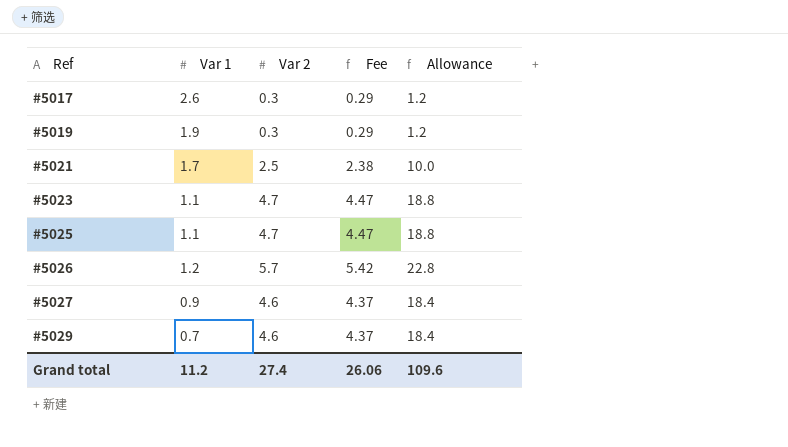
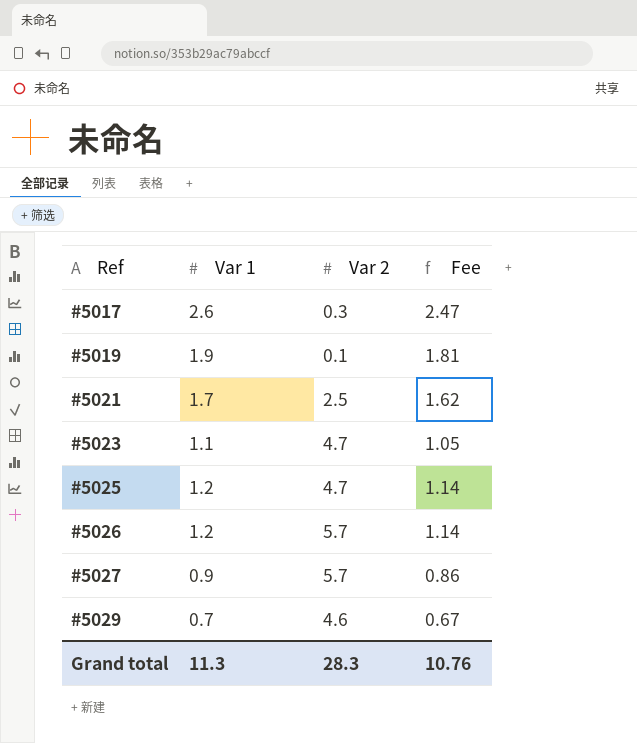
column Allowance | formula: [Var 2] * 4 -> none
column Fee | formula: [Var 2] * 0.95 -> [Var 1] * 0.95
#5019 | Var 2: 0.3 -> 0.1
#5025 | Var 1: 1.1 -> 1.2
#5027 | Var 2: 4.6 -> 5.7
Grand total | Var 1: 11.2 -> 11.3
Grand total | Var 2: 27.4 -> 28.3
Grand total | Fee: 26.06 -> 10.76

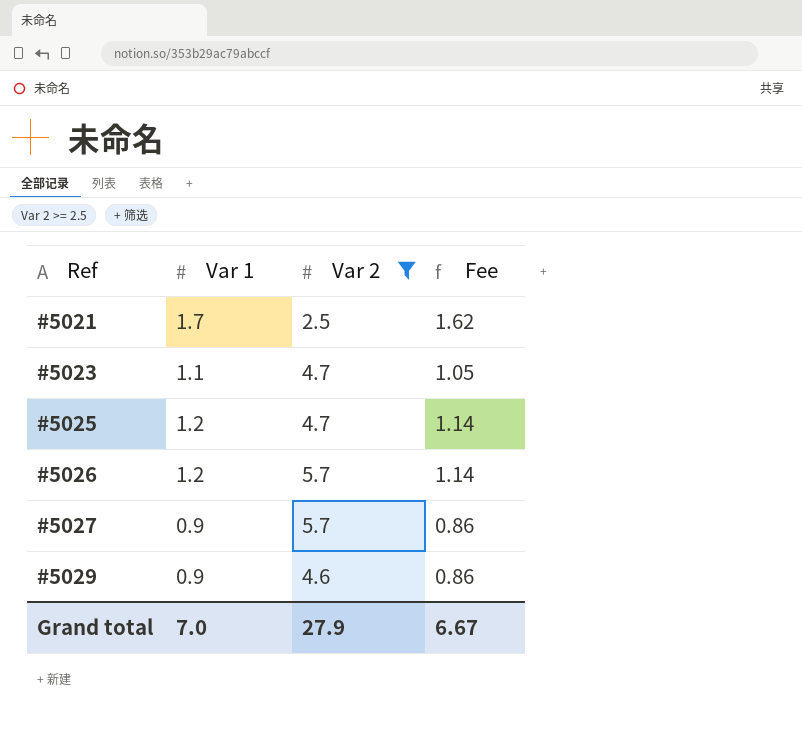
filter: none -> Var 2 >= 2.5
#5029 | Var 1: 0.7 -> 0.9
#5029 | Fee: 0.67 -> 0.86
Grand total | Var 1: 11.3 -> 7.0
Grand total | Var 2: 28.3 -> 27.9
Grand total | Fee: 10.76 -> 6.67

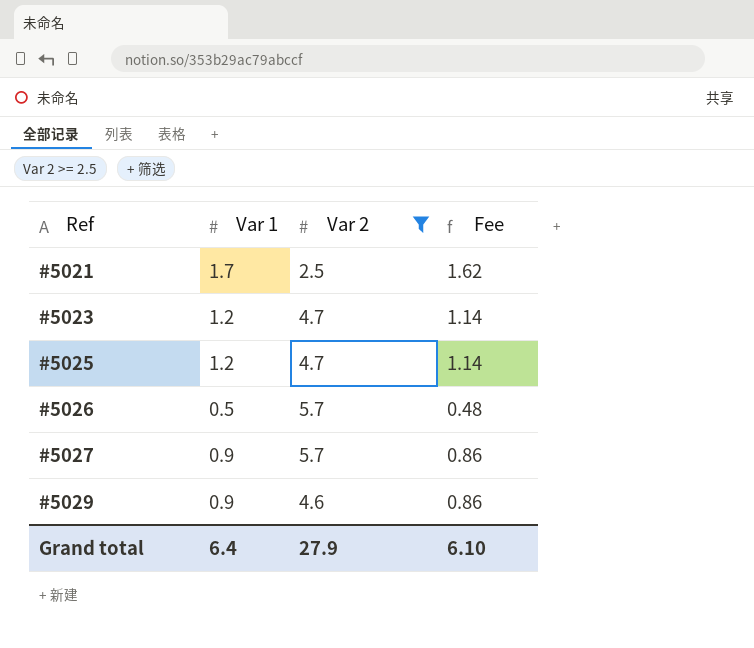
#5023 | Var 1: 1.1 -> 1.2
#5023 | Fee: 1.05 -> 1.14
#5026 | Var 1: 1.2 -> 0.5
#5026 | Fee: 1.14 -> 0.48
Grand total | Var 1: 7.0 -> 6.4
Grand total | Fee: 6.67 -> 6.10

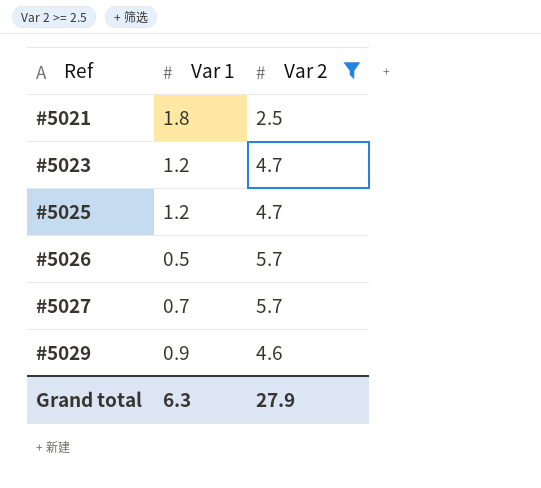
column Fee | formula: [Var 1] * 0.95 -> none
#5021 | Var 1: 1.7 -> 1.8
#5027 | Var 1: 0.9 -> 0.7
Grand total | Var 1: 6.4 -> 6.3

